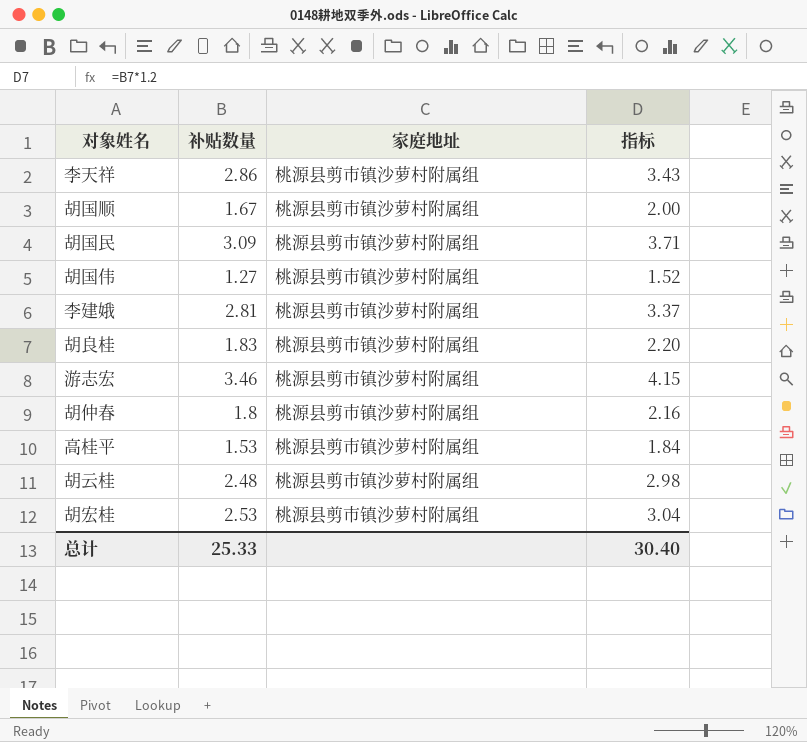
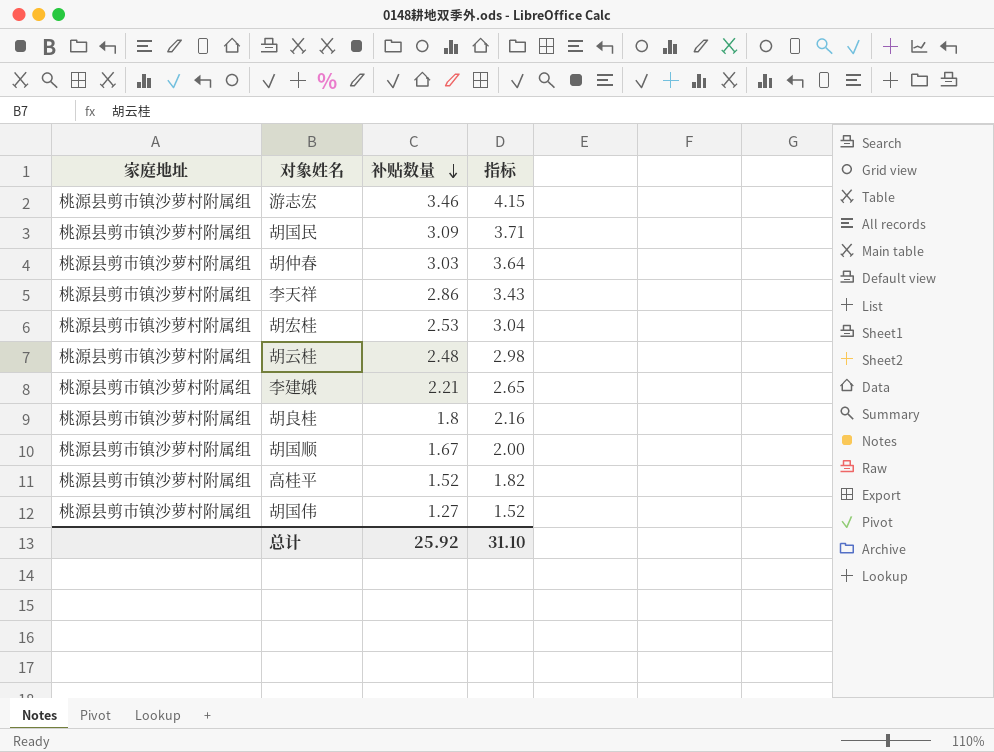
row order: none -> 补贴数量 descending
column 家庭地址 | position: 3 -> 1
胡仲春 | 补贴数量: 1.8 -> 3.03
胡仲春 | 指标: 2.16 -> 3.64
李建娥 | 补贴数量: 2.81 -> 2.21
李建娥 | 指标: 3.37 -> 2.65
胡良桂 | 补贴数量: 1.83 -> 1.8
胡良桂 | 指标: 2.20 -> 2.16
高桂平 | 补贴数量: 1.53 -> 1.52
高桂平 | 指标: 1.84 -> 1.82
总计 | 补贴数量: 25.33 -> 25.92
总计 | 指标: 30.40 -> 31.10

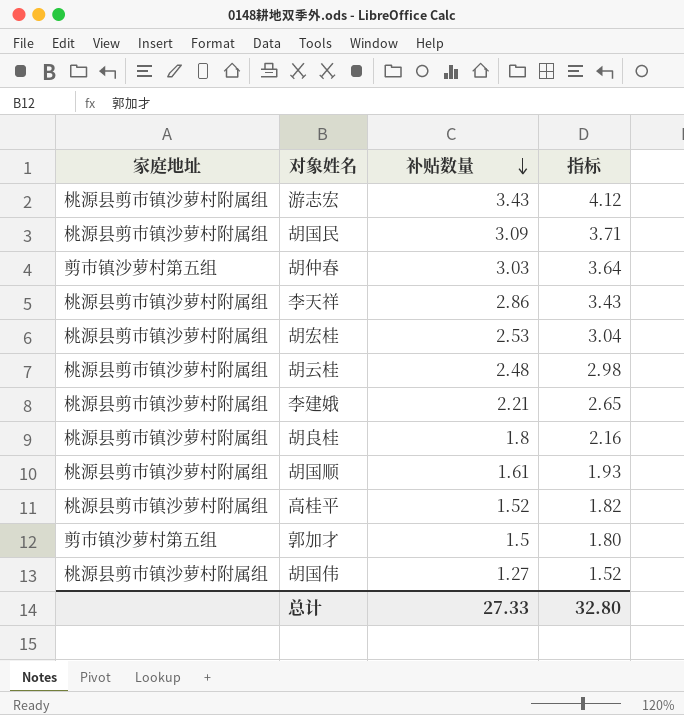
游志宏 | 补贴数量: 3.46 -> 3.43
游志宏 | 指标: 4.15 -> 4.12
胡仲春 | 家庭地址: 桃源县剪市镇沙萝村附属组 -> 剪市镇沙萝村第五组
胡国顺 | 补贴数量: 1.67 -> 1.61
胡国顺 | 指标: 2.00 -> 1.93
row 郭加才: none -> 剪市镇沙萝村第五组 | 1.5 | 1.80
总计 | 补贴数量: 25.92 -> 27.33
总计 | 指标: 31.10 -> 32.80

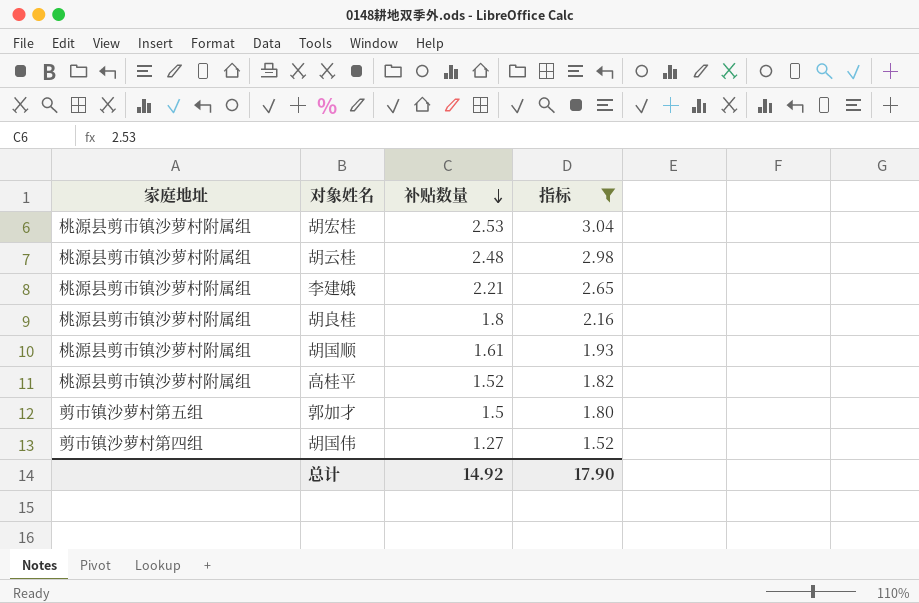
filter: none -> 指标 <= 3.04
胡国伟 | 家庭地址: 桃源县剪市镇沙萝村附属组 -> 剪市镇沙萝村第四组
总计 | 补贴数量: 27.33 -> 14.92
总计 | 指标: 32.80 -> 17.90

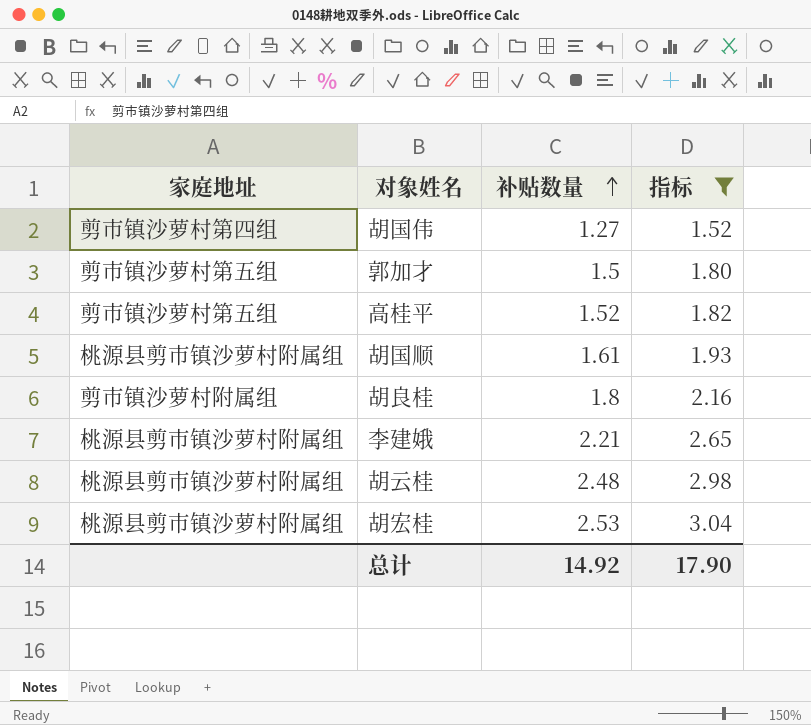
row order: 补贴数量 descending -> 补贴数量 ascending
高桂平 | 家庭地址: 桃源县剪市镇沙萝村附属组 -> 剪市镇沙萝村第五组
胡良桂 | 家庭地址: 桃源县剪市镇沙萝村附属组 -> 剪市镇沙萝村附属组

